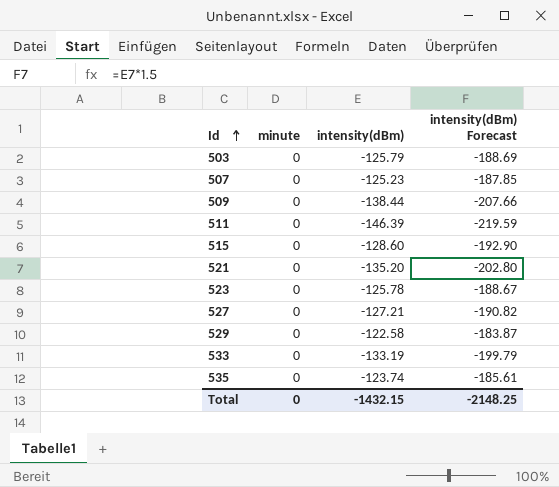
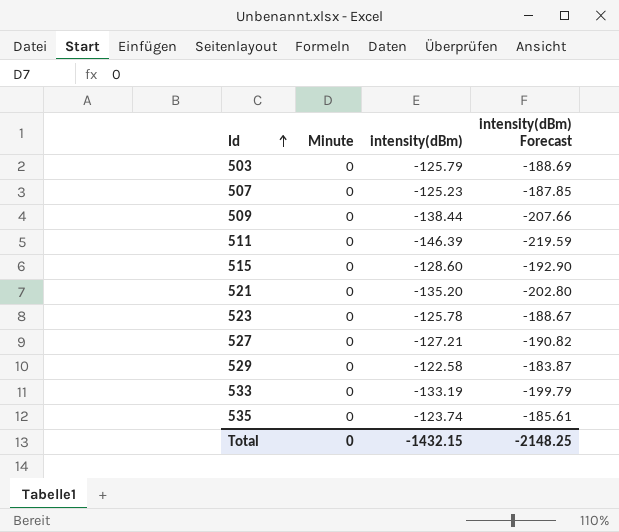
column name: minute -> Minute

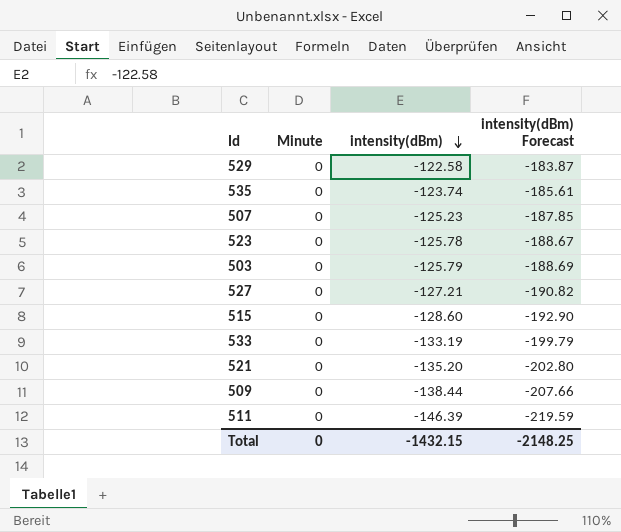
row order: Id ascending -> intensity(dBm) descending

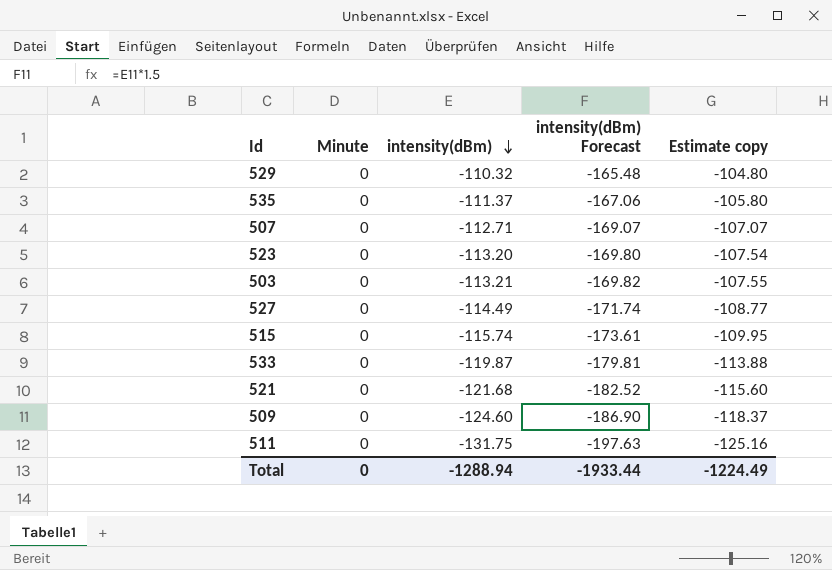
column Estimate copy | formula: none -> [intensity(dBm)] * 0.95
529 | intensity(dBm): -122.58 -> -110.32
529 | intensity(dBm) Forecast: -183.87 -> -165.48
535 | intensity(dBm): -123.74 -> -111.37
535 | intensity(dBm) Forecast: -185.61 -> -167.06
507 | intensity(dBm): -125.23 -> -112.71
507 | intensity(dBm) Forecast: -187.85 -> -169.07
523 | intensity(dBm): -125.78 -> -113.20
523 | intensity(dBm) Forecast: -188.67 -> -169.80
503 | intensity(dBm): -125.79 -> -113.21
503 | intensity(dBm) Forecast: -188.69 -> -169.82
527 | intensity(dBm): -127.21 -> -114.49
527 | intensity(dBm) Forecast: -190.82 -> -171.74
515 | intensity(dBm): -128.60 -> -115.74
515 | intensity(dBm) Forecast: -192.90 -> -173.61
533 | intensity(dBm): -133.19 -> -119.87
533 | intensity(dBm) Forecast: -199.79 -> -179.81
521 | intensity(dBm): -135.20 -> -121.68
521 | intensity(dBm) Forecast: -202.80 -> -182.52
509 | intensity(dBm): -138.44 -> -124.60
509 | intensity(dBm) Forecast: -207.66 -> -186.90
511 | intensity(dBm): -146.39 -> -131.75
511 | intensity(dBm) Forecast: -219.59 -> -197.63
Total | intensity(dBm): -1432.15 -> -1288.94
Total | intensity(dBm) Forecast: -2148.25 -> -1933.44

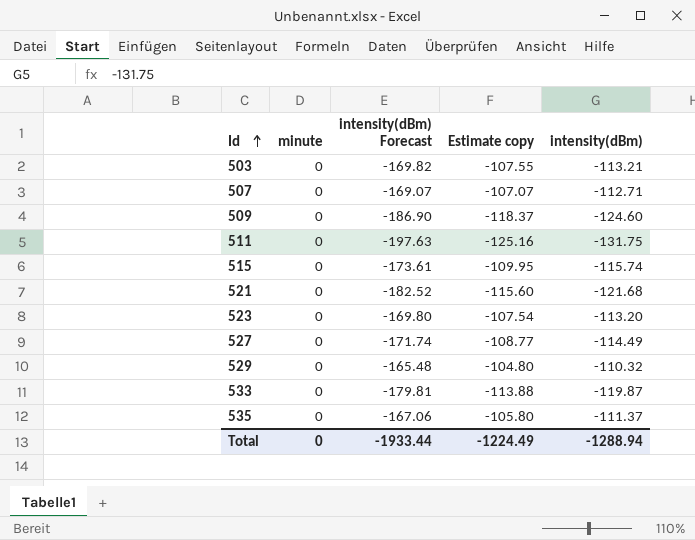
row order: intensity(dBm) descending -> Id ascending
column name: Minute -> minute
column intensity(dBm) | position: 3 -> 5

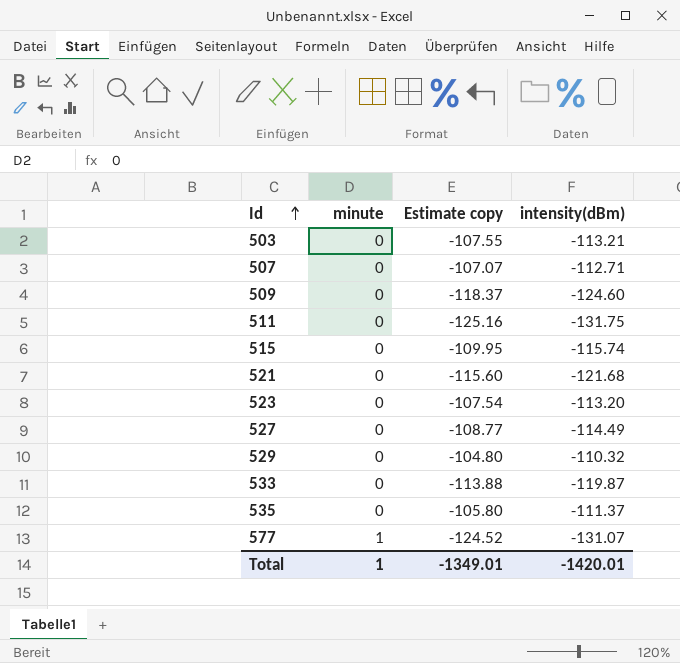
column intensity(dBm) Forecast | formula: [intensity(dBm)] * 1.5 -> none
row 577: none -> 1 | -124.52 | -131.07
Total | minute: 0 -> 1
Total | Estimate copy: -1224.49 -> -1349.01
Total | intensity(dBm): -1288.94 -> -1420.01

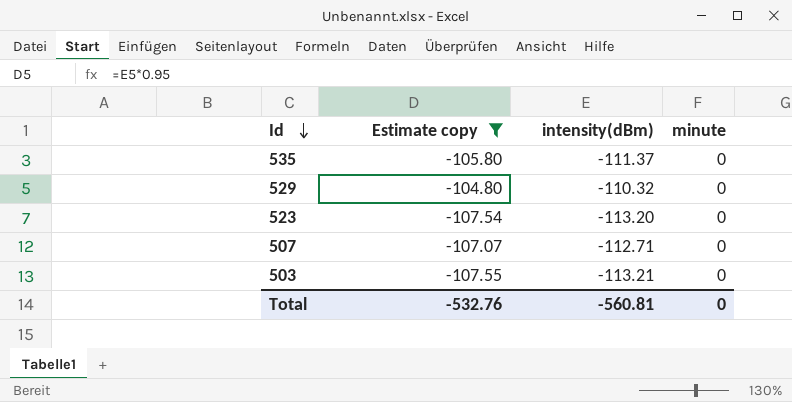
filter: none -> Estimate copy >= -107.55
row order: Id ascending -> Id descending
column minute | position: 2 -> 4
Total | Estimate copy: -1349.01 -> -532.76
Total | intensity(dBm): -1420.01 -> -560.81
Total | minute: 1 -> 0

